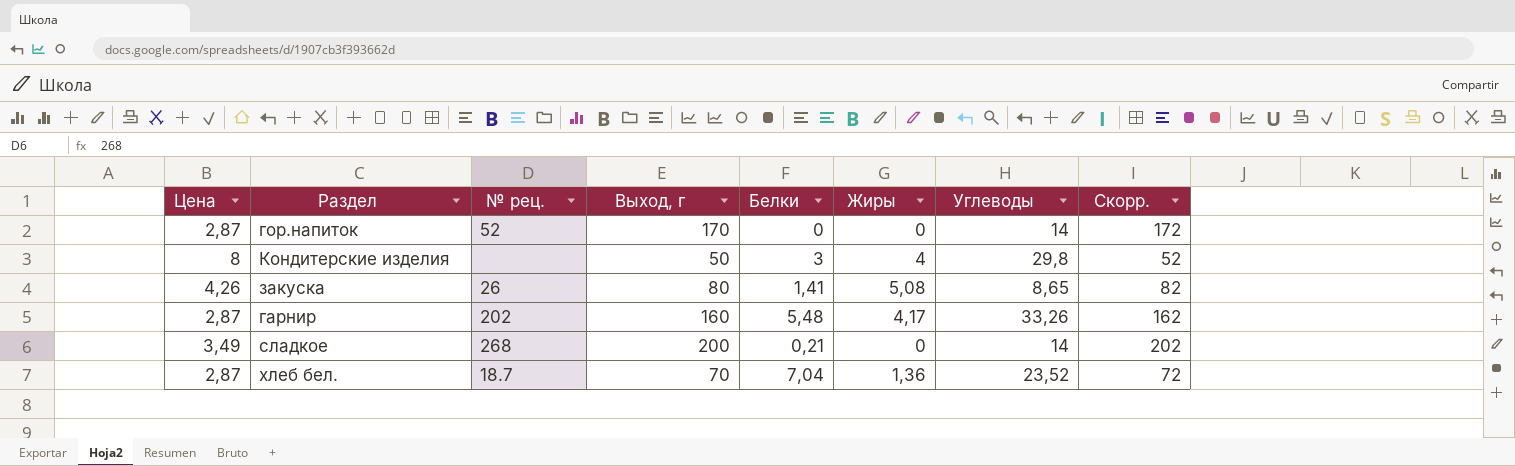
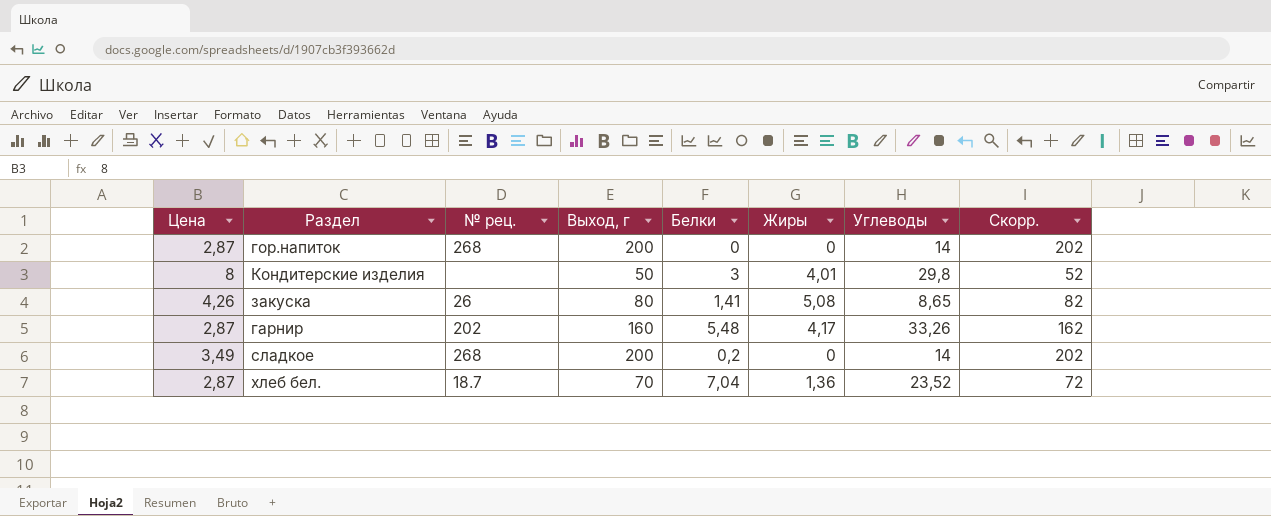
гор.напиток | № рец.: 52 -> 268
гор.напиток | Выход, г: 170 -> 200
гор.напиток | Скорр.: 172 -> 202
Кондитерские изделия | Жиры: 4 -> 4,01
сладкое | Белки: 0,21 -> 0,2

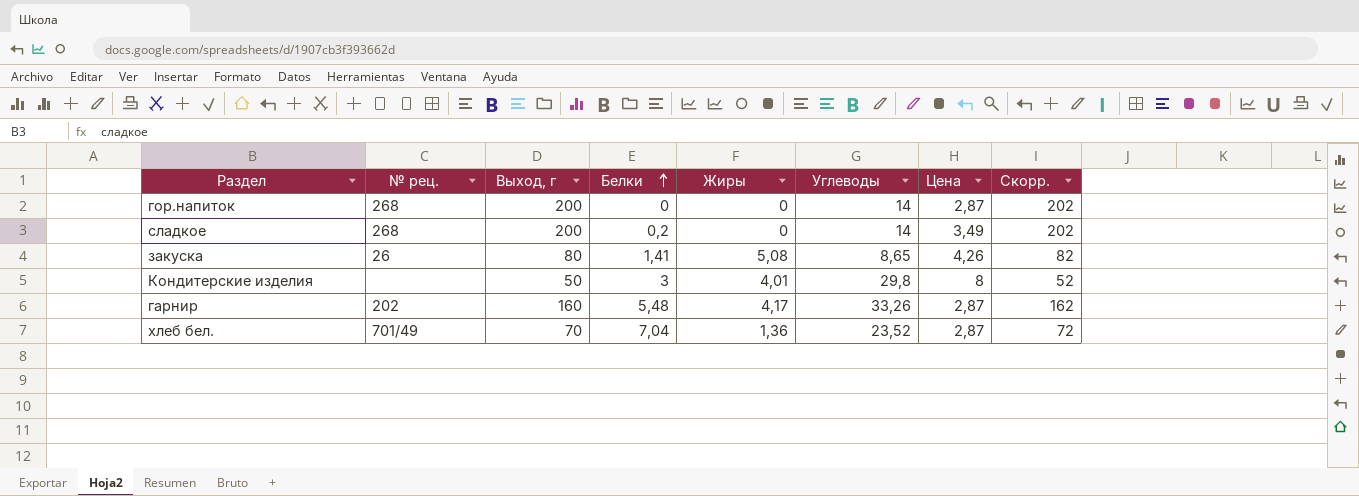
row order: none -> Белки ascending
column Цена | position: 1 -> 7
хлеб бел. | № рец.: 18.7 -> 701/49

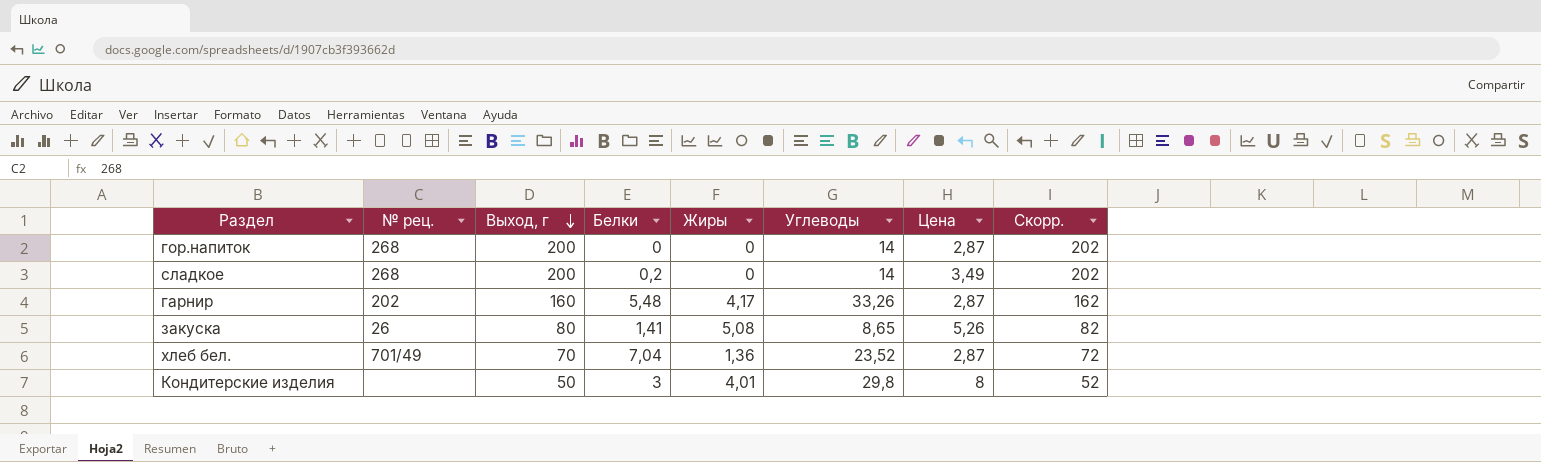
row order: Белки ascending -> Выход, г descending
закуска | Цена: 4,26 -> 5,26

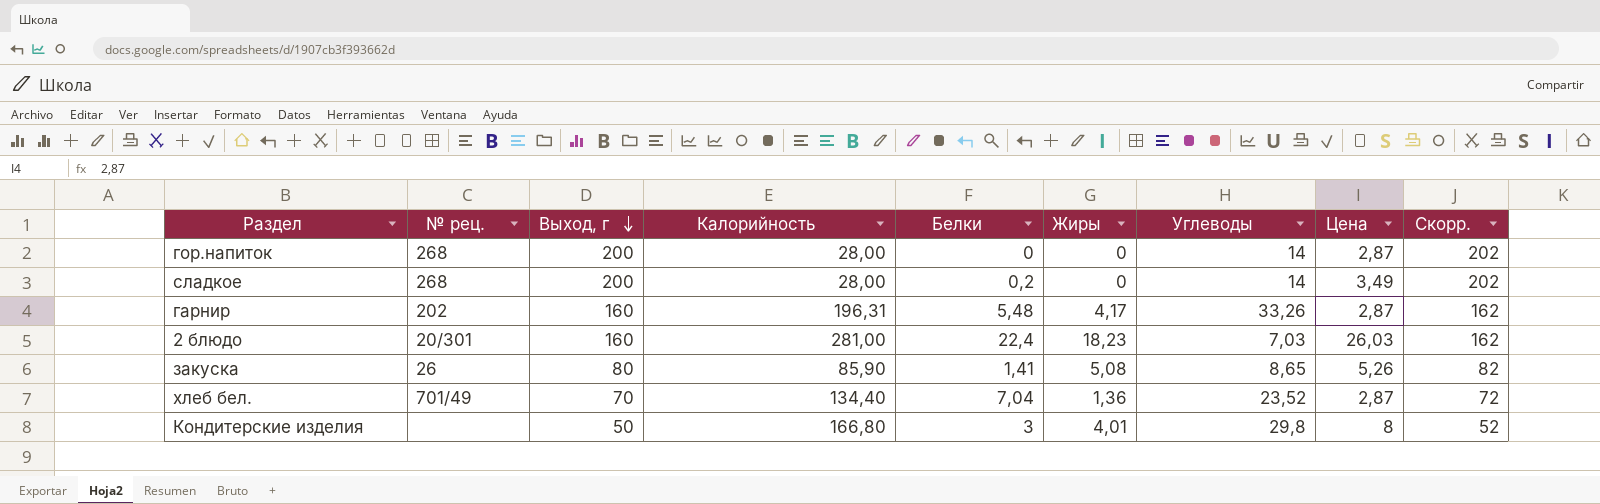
column Калорийность | position: none -> 4
row 2 блюдо: none -> 20/301 | 160 | 281,00 | 22,4 | 18,23 | 7,03 | 26,03 | 162

